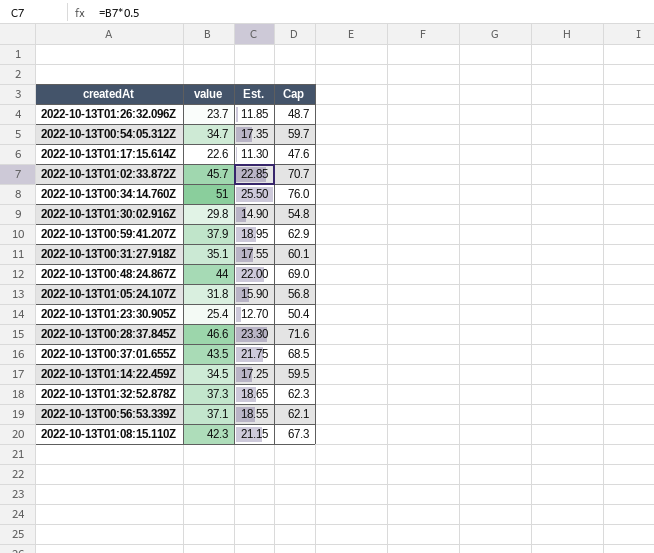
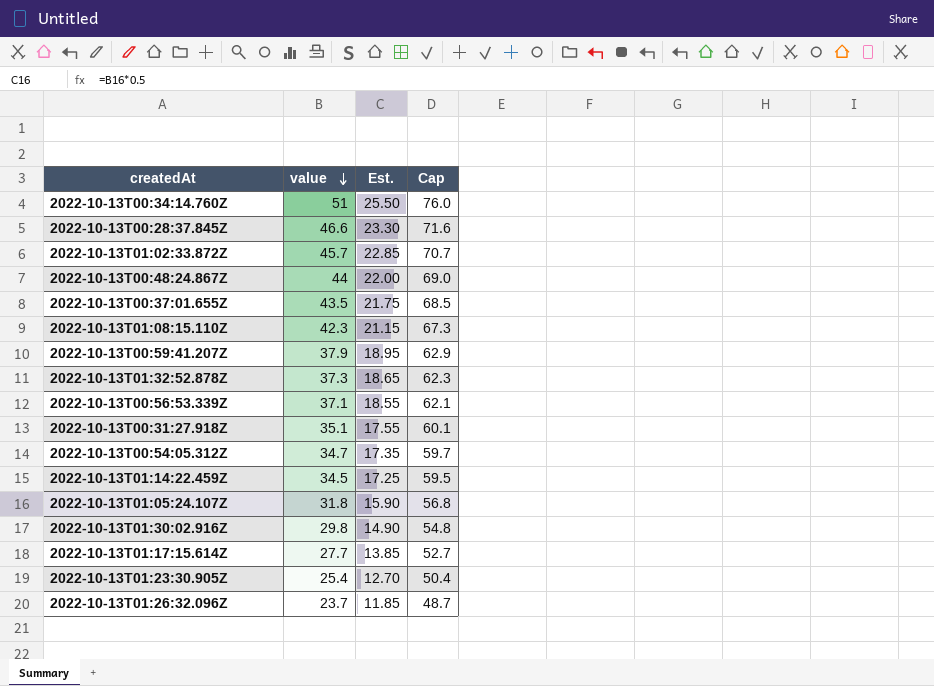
row order: none -> value descending
2022-10-13T01:17:15.614Z | value: 22.6 -> 27.7
2022-10-13T01:17:15.614Z | Est.: 11.30 -> 13.85
2022-10-13T01:17:15.614Z | Cap: 47.6 -> 52.7

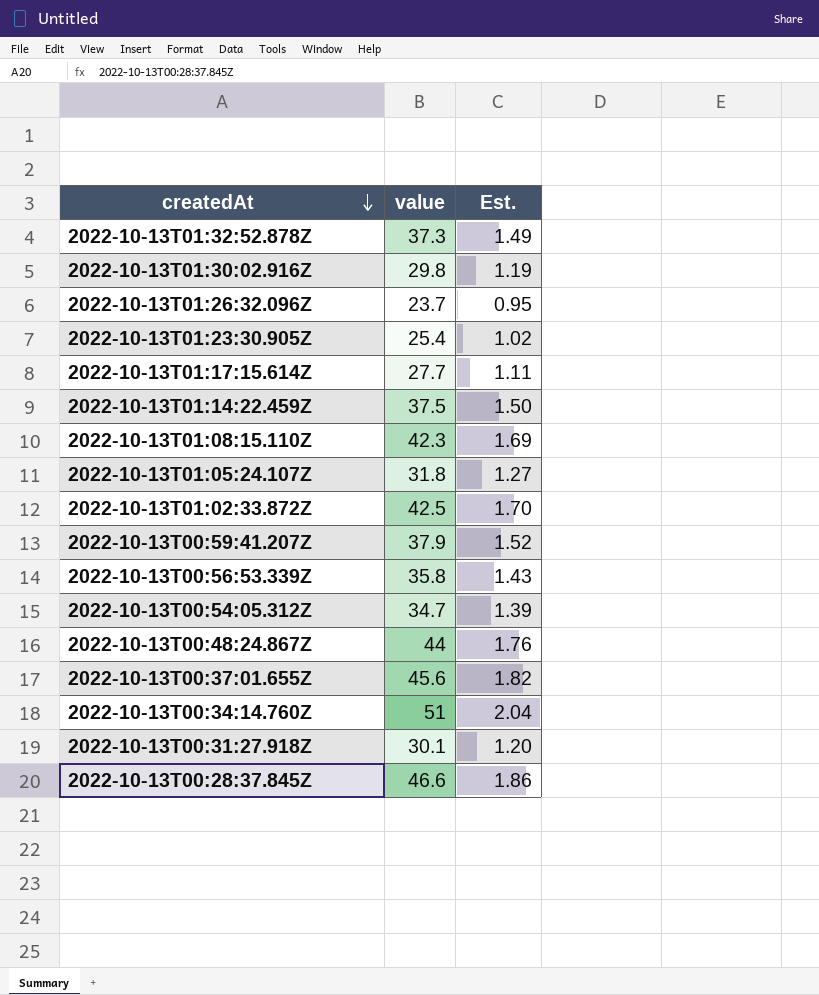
row order: value descending -> createdAt descending
column Cap | formula: [value] + 25 -> none
column Est. | formula: [value] * 0.5 -> [value] * 0.04
2022-10-13T01:14:22.459Z | value: 34.5 -> 37.5
2022-10-13T01:02:33.872Z | value: 45.7 -> 42.5
2022-10-13T00:56:53.339Z | value: 37.1 -> 35.8
2022-10-13T00:37:01.655Z | value: 43.5 -> 45.6
2022-10-13T00:31:27.918Z | value: 35.1 -> 30.1

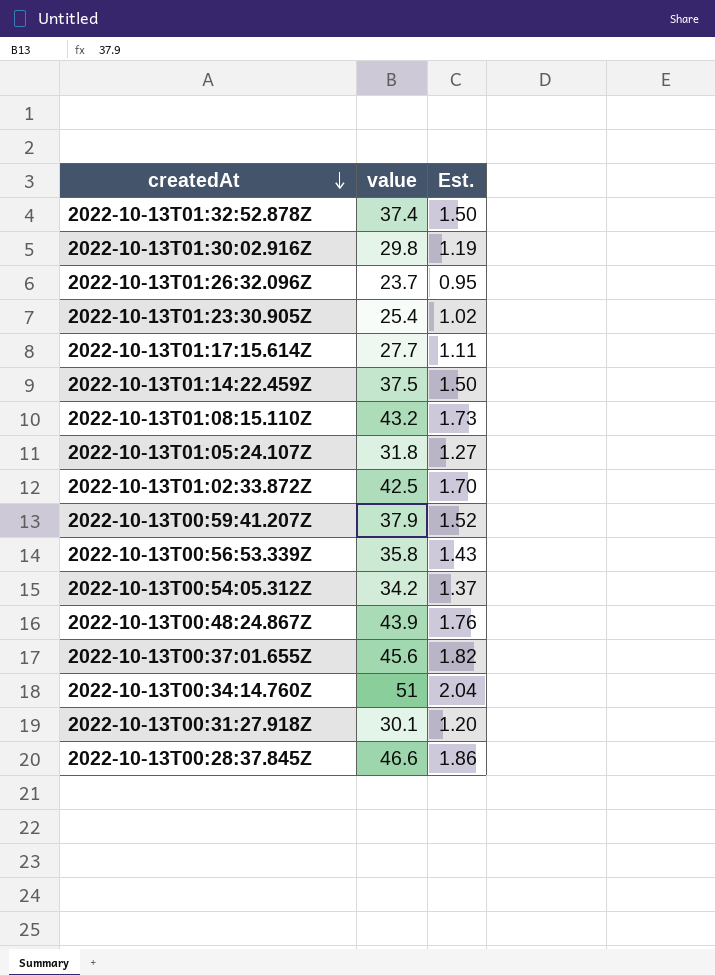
2022-10-13T01:32:52.878Z | value: 37.3 -> 37.4
2022-10-13T01:32:52.878Z | Est.: 1.49 -> 1.50
2022-10-13T01:08:15.110Z | value: 42.3 -> 43.2
2022-10-13T01:08:15.110Z | Est.: 1.69 -> 1.73
2022-10-13T00:54:05.312Z | value: 34.7 -> 34.2
2022-10-13T00:54:05.312Z | Est.: 1.39 -> 1.37
2022-10-13T00:48:24.867Z | value: 44 -> 43.9

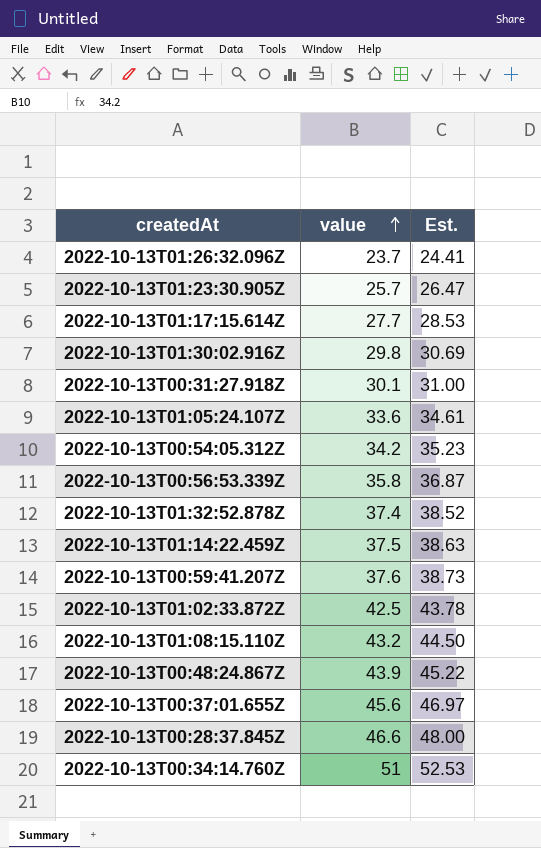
row order: createdAt descending -> value ascending
column Est. | formula: [value] * 0.04 -> [value] * 1.03
2022-10-13T01:23:30.905Z | value: 25.4 -> 25.7
2022-10-13T01:05:24.107Z | value: 31.8 -> 33.6
2022-10-13T00:59:41.207Z | value: 37.9 -> 37.6

